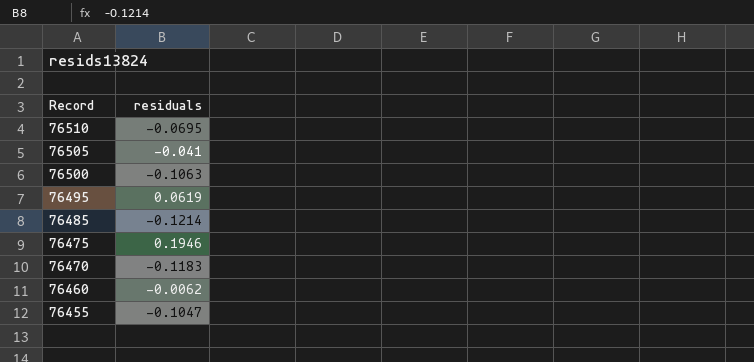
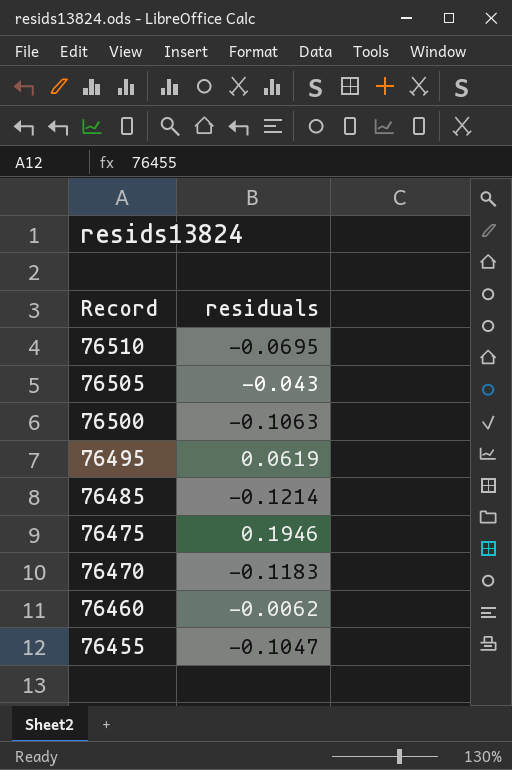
76505 | residuals: -0.041 -> -0.043

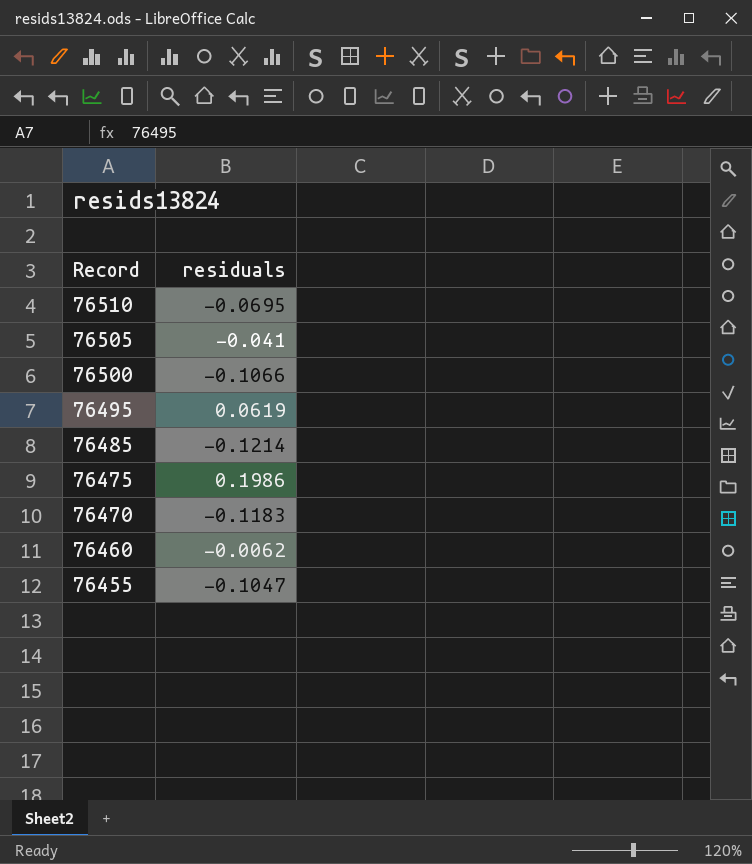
76505 | residuals: -0.043 -> -0.041
76500 | residuals: -0.1063 -> -0.1066
76475 | residuals: 0.1946 -> 0.1986

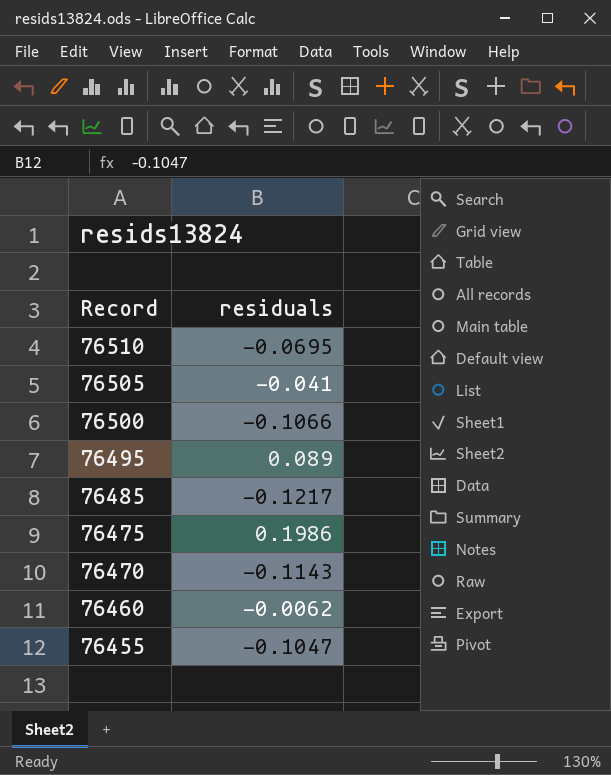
76495 | residuals: 0.0619 -> 0.089
76485 | residuals: -0.1214 -> -0.1217
76470 | residuals: -0.1183 -> -0.1143

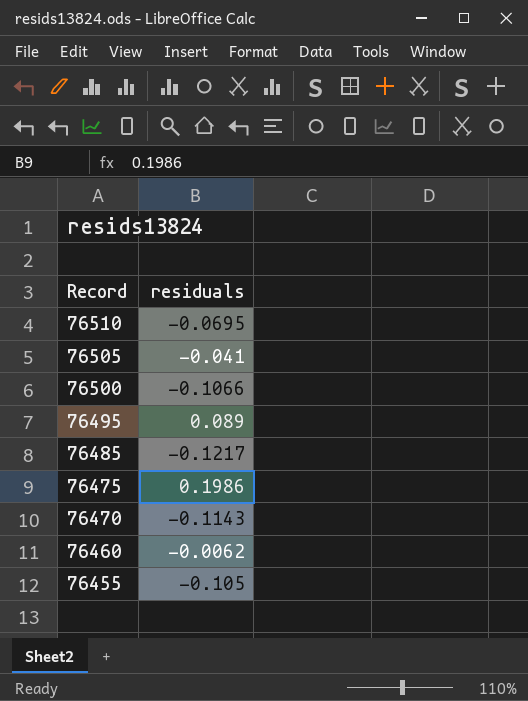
76455 | residuals: -0.1047 -> -0.105

